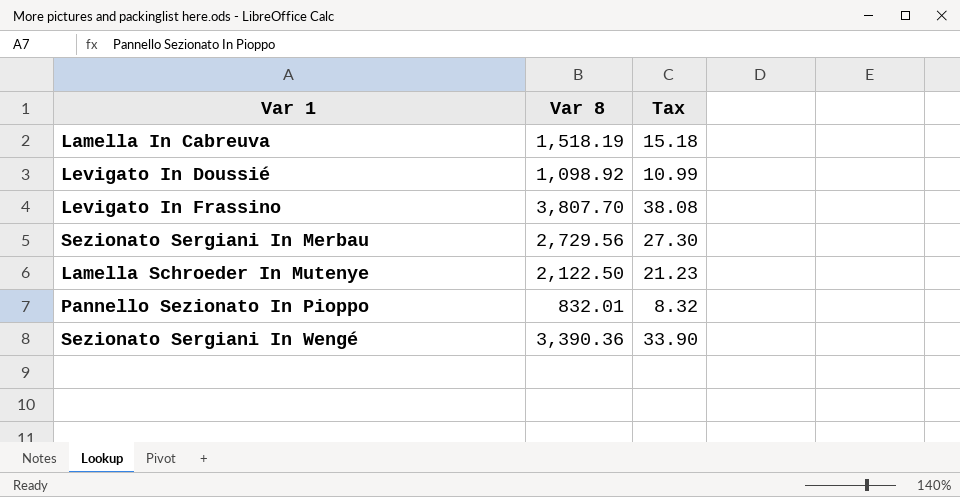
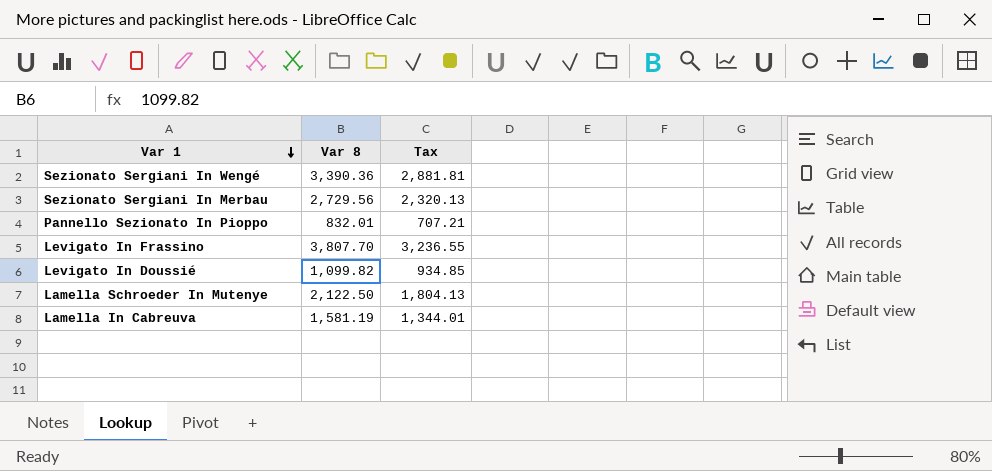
row order: none -> Var 1 descending
column Tax | formula: [Var 8] * 0.01 -> [Var 8] * 0.85
Levigato In Doussié | Var 8: 1,098.92 -> 1,099.82
Lamella In Cabreuva | Var 8: 1,518.19 -> 1,581.19

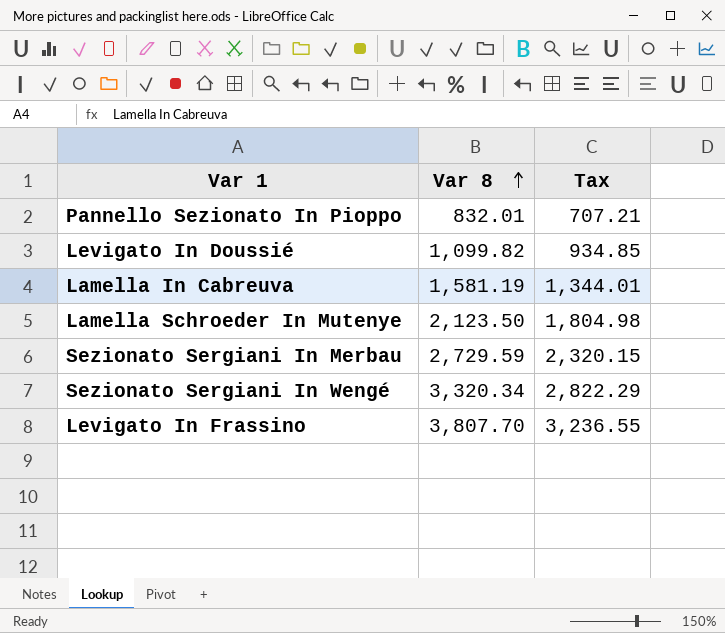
row order: Var 1 descending -> Var 8 ascending
Lamella Schroeder In Mutenye | Var 8: 2,122.50 -> 2,123.50
Lamella Schroeder In Mutenye | Tax: 1,804.13 -> 1,804.98
Sezionato Sergiani In Merbau | Var 8: 2,729.56 -> 2,729.59
Sezionato Sergiani In Merbau | Tax: 2,320.13 -> 2,320.15
Sezionato Sergiani In Wengé | Var 8: 3,390.36 -> 3,320.34
Sezionato Sergiani In Wengé | Tax: 2,881.81 -> 2,822.29

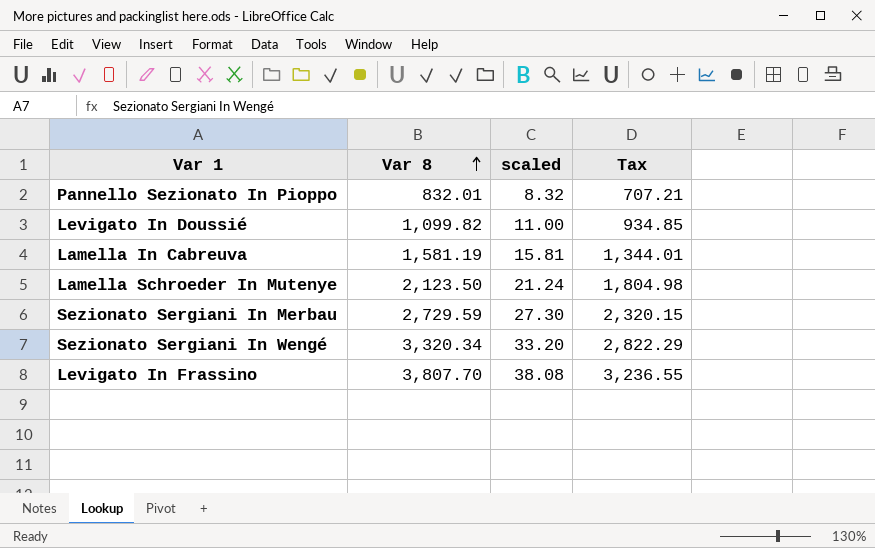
column scaled | formula: none -> [Var 8] * 0.01

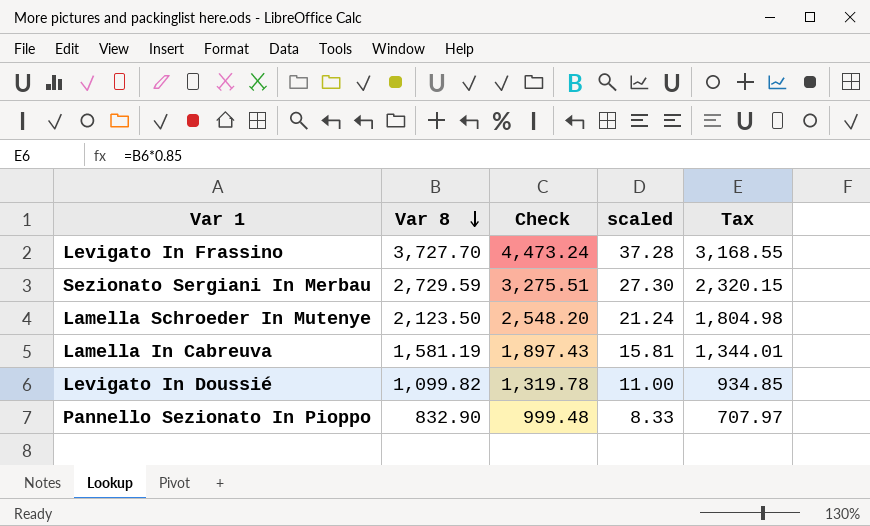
row order: Var 8 ascending -> Var 8 descending
column Check | formula: none -> [Var 8] * 1.2
row Sezionato Sergiani In Wengé: 3,320.34 | 33.20 | 2,822.29 -> none
Levigato In Frassino | Var 8: 3,807.70 -> 3,727.70
Levigato In Frassino | scaled: 38.08 -> 37.28
Levigato In Frassino | Tax: 3,236.55 -> 3,168.55
Pannello Sezionato In Pioppo | Var 8: 832.01 -> 832.90
Pannello Sezionato In Pioppo | scaled: 8.32 -> 8.33
Pannello Sezionato In Pioppo | Tax: 707.21 -> 707.97

